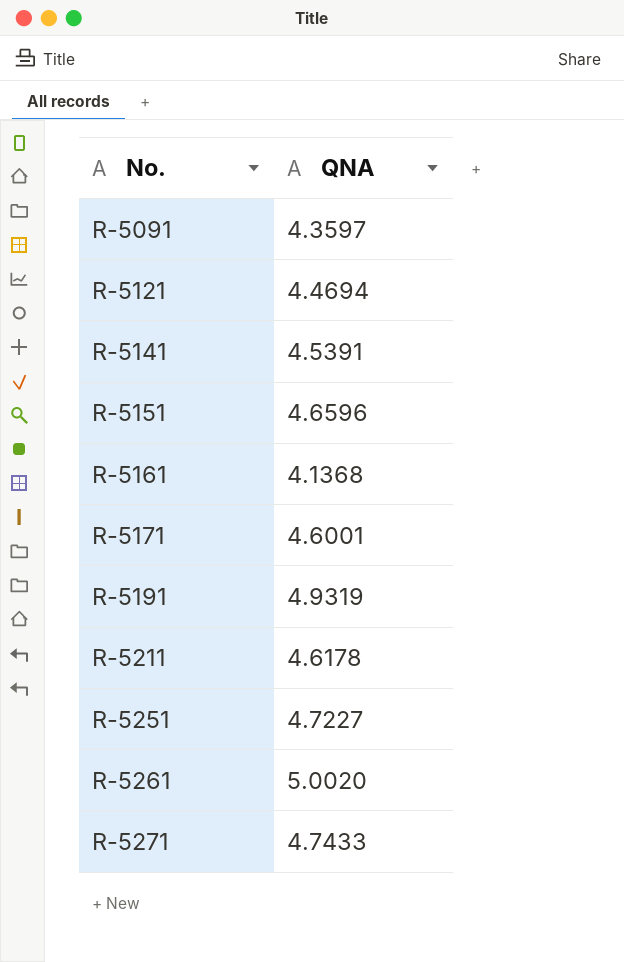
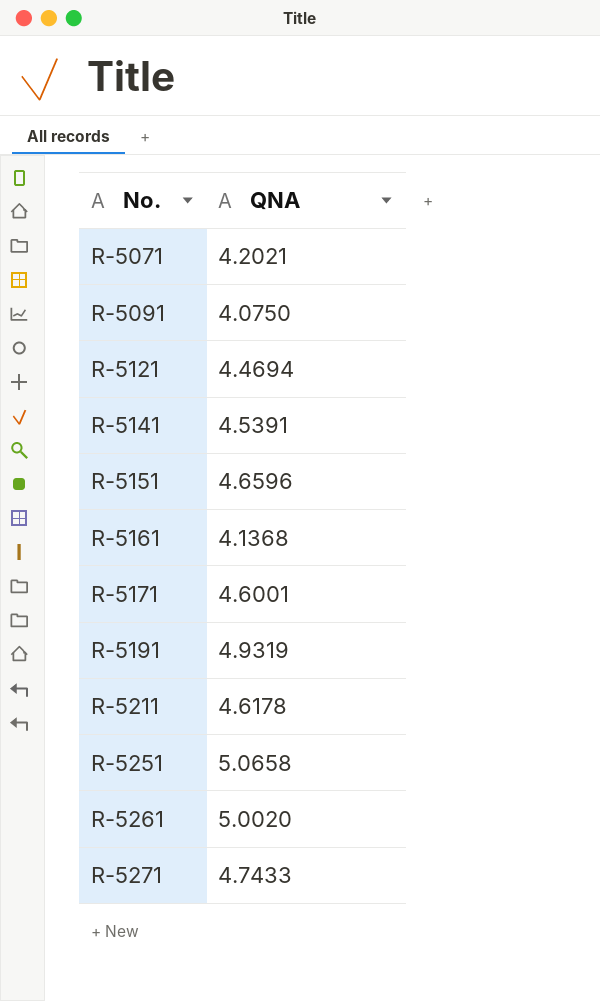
row R-5071: none -> 4.2021
R-5091 | QNA: 4.3597 -> 4.0750
R-5251 | QNA: 4.7227 -> 5.0658

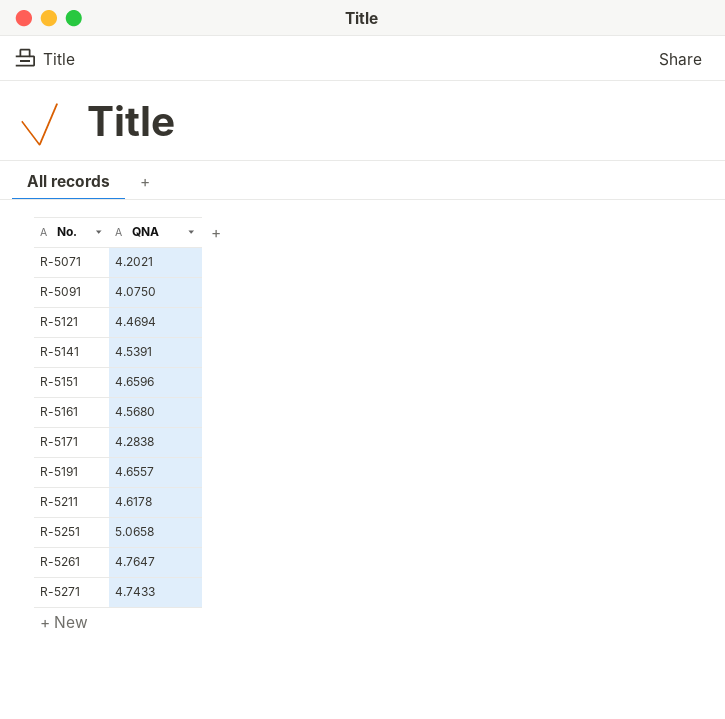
R-5161 | QNA: 4.1368 -> 4.5680
R-5171 | QNA: 4.6001 -> 4.2838
R-5191 | QNA: 4.9319 -> 4.6557
R-5261 | QNA: 5.0020 -> 4.7647

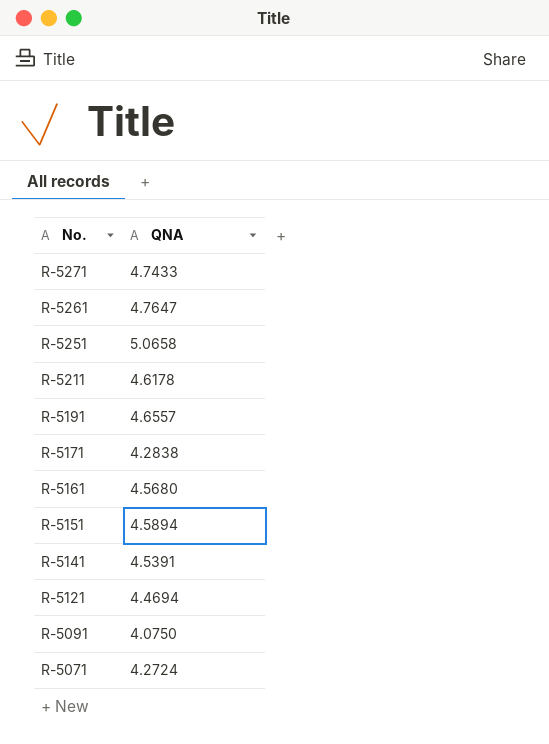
row order: No. ascending -> No. descending
R-5151 | QNA: 4.6596 -> 4.5894
R-5071 | QNA: 4.2021 -> 4.2724

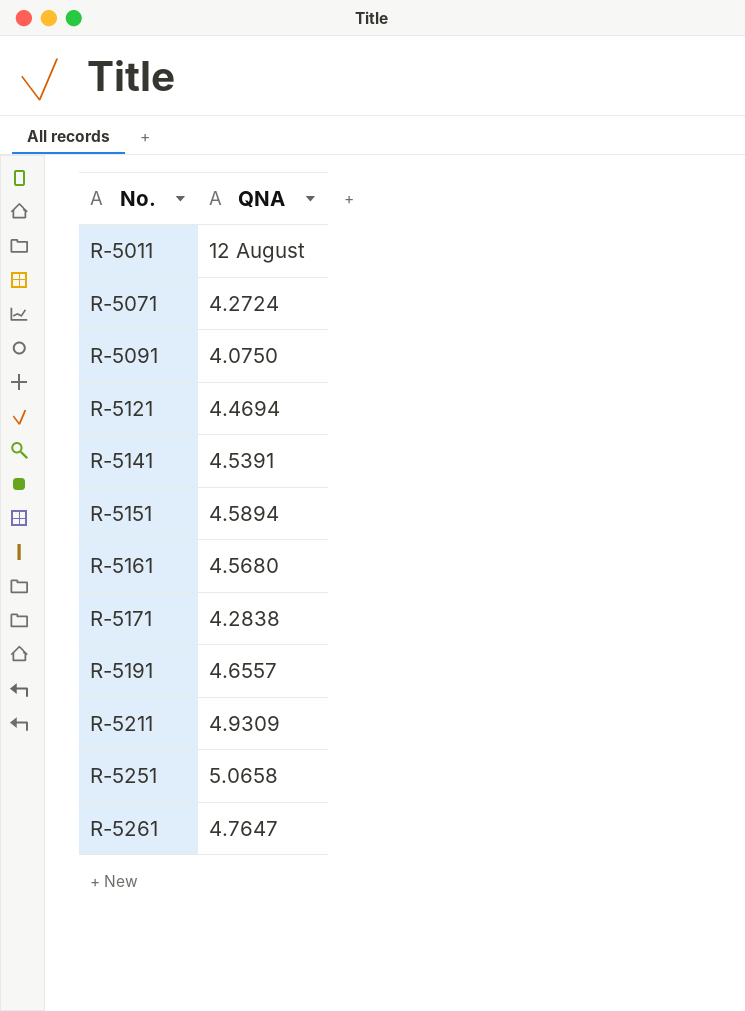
row order: No. descending -> No. ascending
row R-5271: 4.7433 -> none
row R-5011: none -> 12 August
R-5211 | QNA: 4.6178 -> 4.9309

